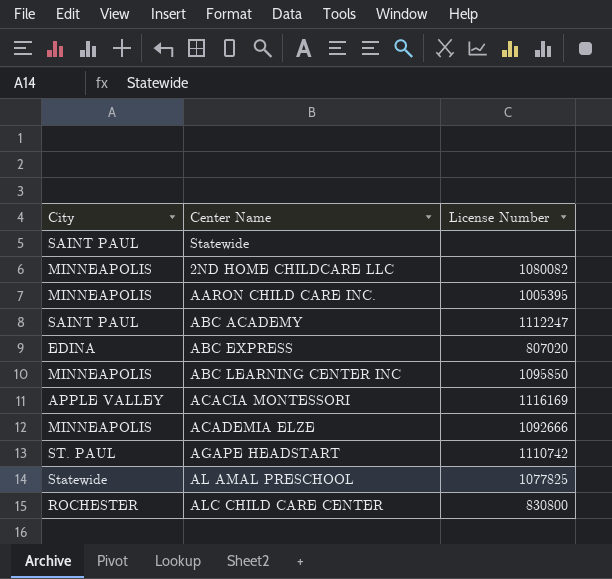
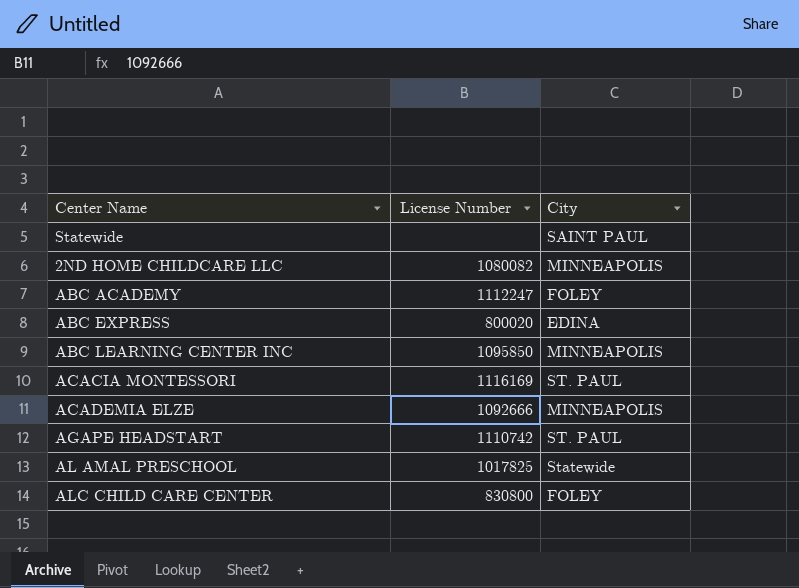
column City | position: 1 -> 3
row AARON CHILD CARE INC.: MINNEAPOLIS | 1005395 -> none
ABC ACADEMY | City: SAINT PAUL -> FOLEY
ABC EXPRESS | License Number: 807020 -> 800020
ACACIA MONTESSORI | City: APPLE VALLEY -> ST. PAUL
AL AMAL PRESCHOOL | License Number: 1077825 -> 1017825
ALC CHILD CARE CENTER | City: ROCHESTER -> FOLEY

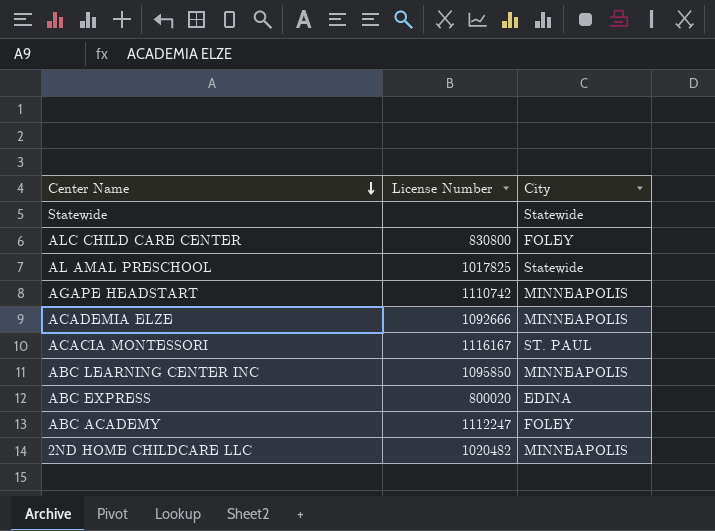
row order: none -> Center Name descending
Statewide | City: SAINT PAUL -> Statewide
AGAPE HEADSTART | City: ST. PAUL -> MINNEAPOLIS
ACACIA MONTESSORI | License Number: 1116169 -> 1116167
2ND HOME CHILDCARE LLC | License Number: 1080082 -> 1020482

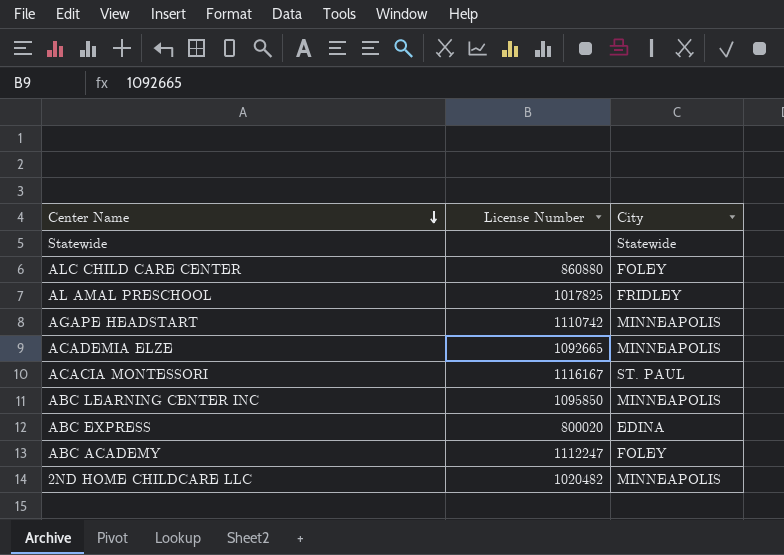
ALC CHILD CARE CENTER | License Number: 830800 -> 860880
AL AMAL PRESCHOOL | City: Statewide -> FRIDLEY
ACADEMIA ELZE | License Number: 1092666 -> 1092665

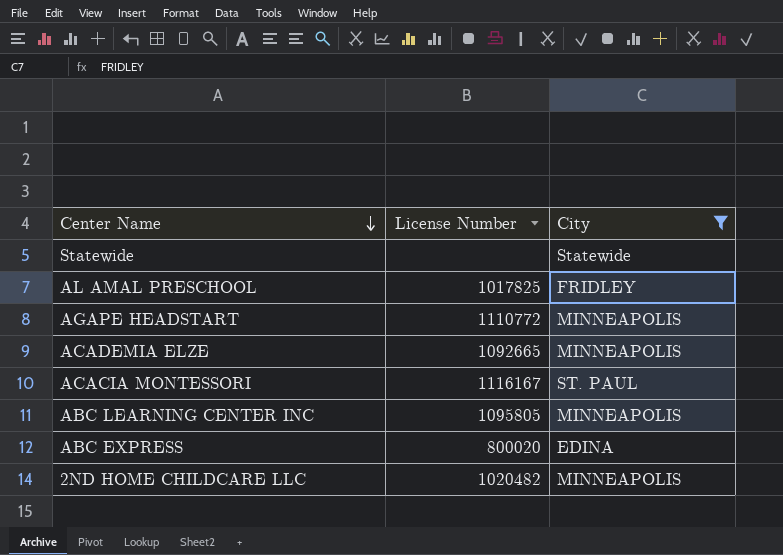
filter: none -> City != FOLEY
AGAPE HEADSTART | License Number: 1110742 -> 1110772
ABC LEARNING CENTER INC | License Number: 1095850 -> 1095805

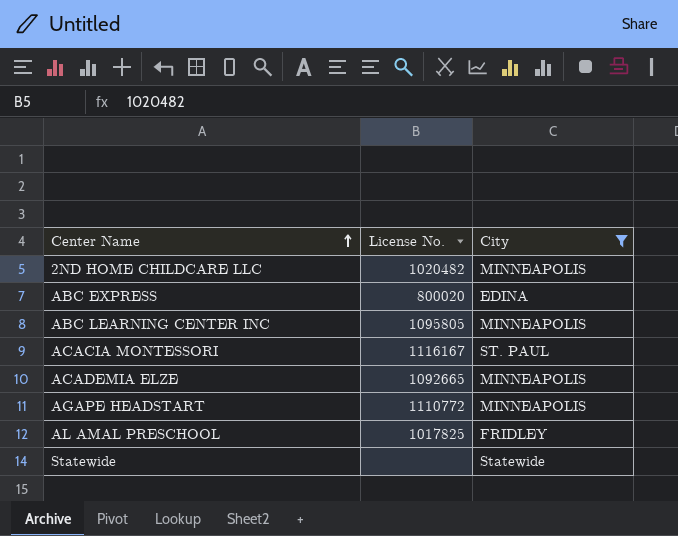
row order: Center Name descending -> Center Name ascending
column name: License Number -> License No.

